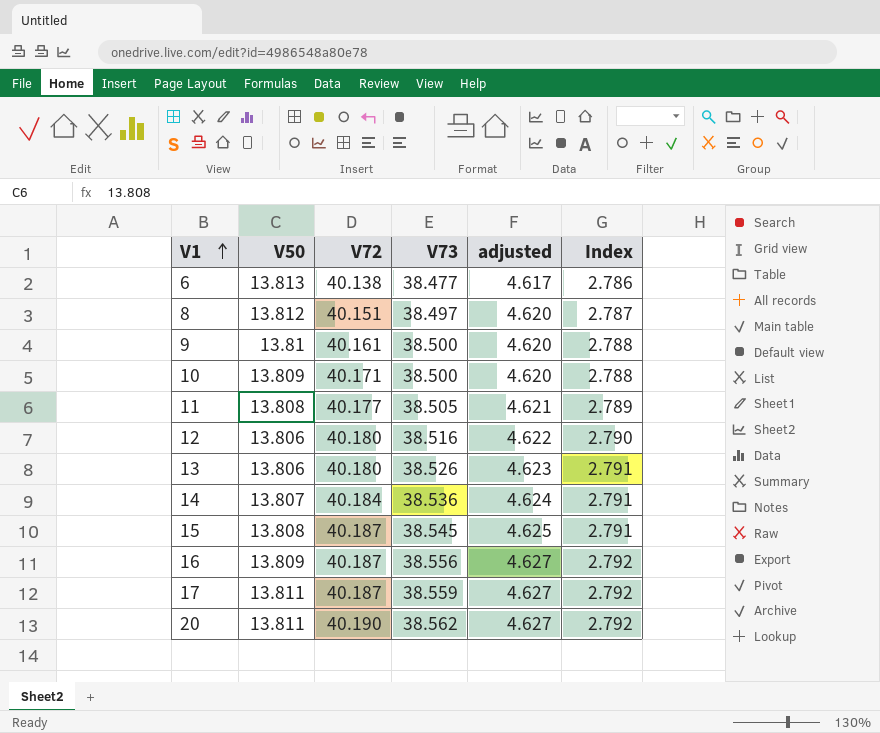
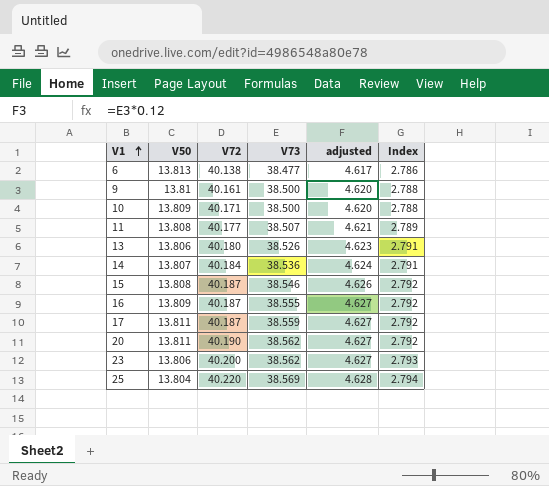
row 8: 13.812 | 40.151 | 38.497 | 4.620 | 2.787 -> none
row 12: 13.806 | 40.180 | 38.516 | 4.622 | 2.790 -> none
11 | V73: 38.505 -> 38.507
15 | V73: 38.545 -> 38.546
15 | adjusted: 4.625 -> 4.626
15 | Index: 2.791 -> 2.792
16 | V73: 38.556 -> 38.555
row 23: none -> 13.806 | 40.200 | 38.562 | 4.627 | 2.793
row 25: none -> 13.804 | 40.220 | 38.569 | 4.628 | 2.794

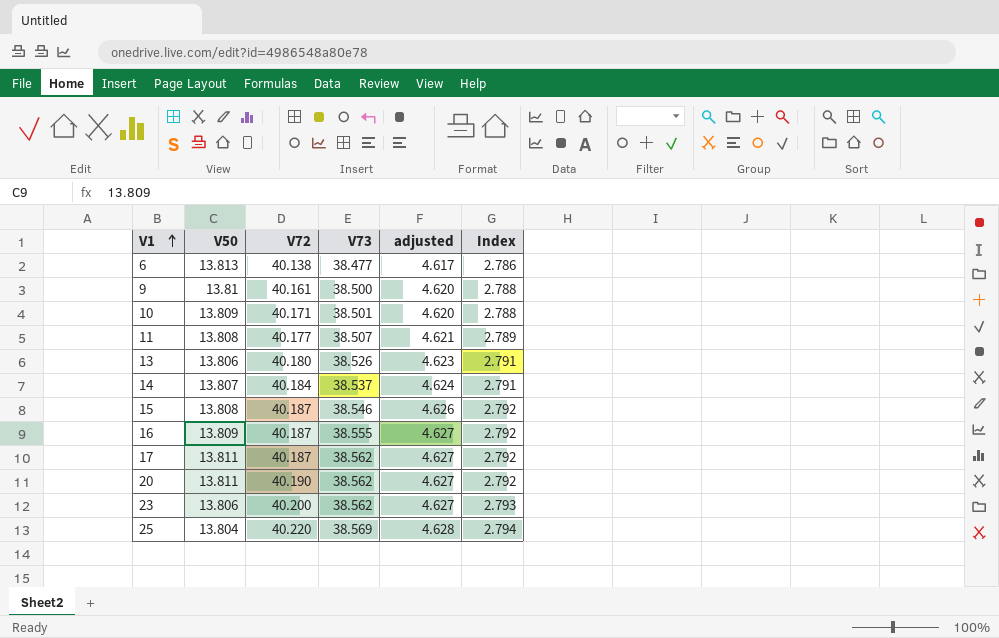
10 | V73: 38.500 -> 38.501
14 | V73: 38.536 -> 38.537
17 | V73: 38.559 -> 38.562

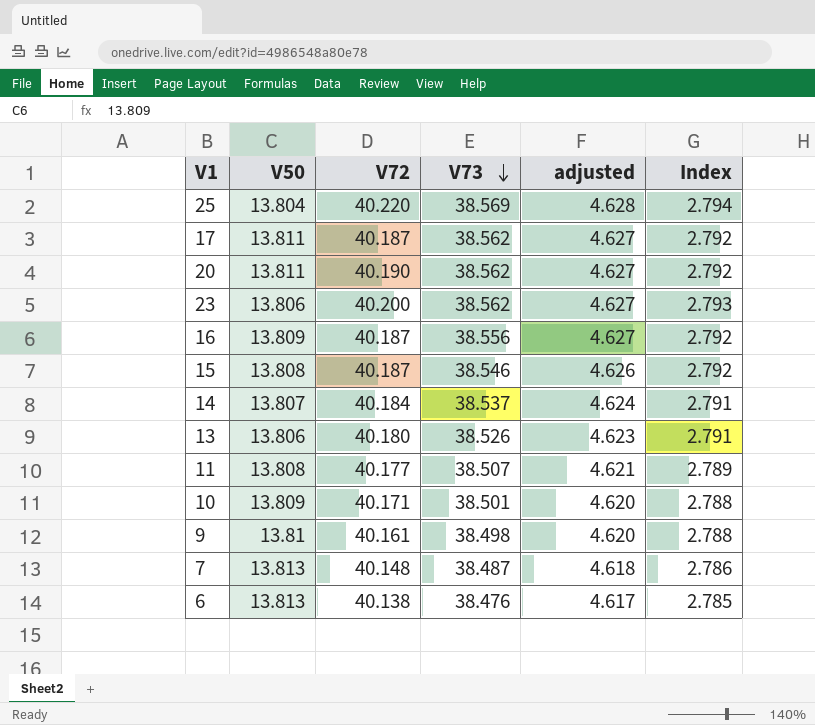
row order: V1 ascending -> V73 descending
16 | V73: 38.555 -> 38.556
9 | V73: 38.500 -> 38.498
row 7: none -> 13.813 | 40.148 | 38.487 | 4.618 | 2.786
6 | V73: 38.477 -> 38.476
6 | Index: 2.786 -> 2.785

